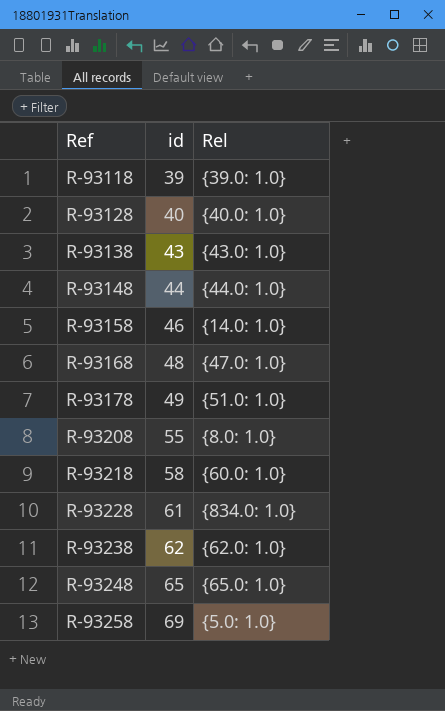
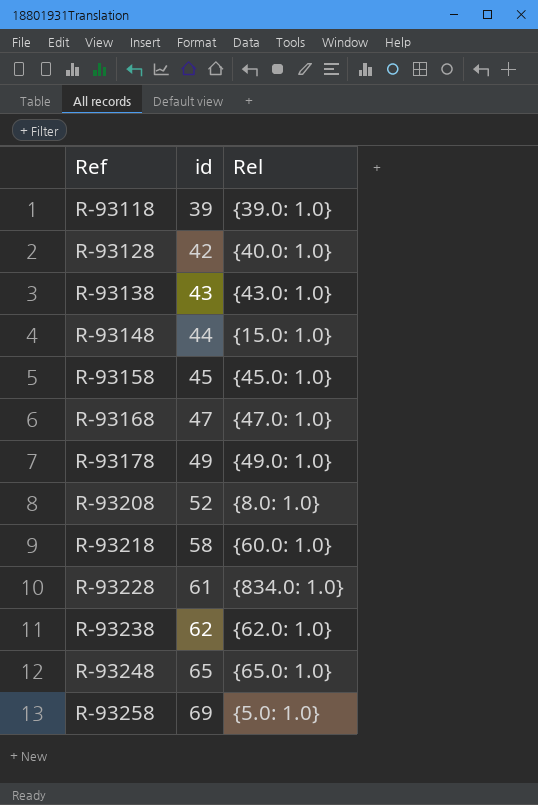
R-93128 | id: 40 -> 42
R-93148 | Rel: {44.0: 1.0} -> {15.0: 1.0}
R-93158 | id: 46 -> 45
R-93158 | Rel: {14.0: 1.0} -> {45.0: 1.0}
R-93168 | id: 48 -> 47
R-93178 | Rel: {51.0: 1.0} -> {49.0: 1.0}
R-93208 | id: 55 -> 52

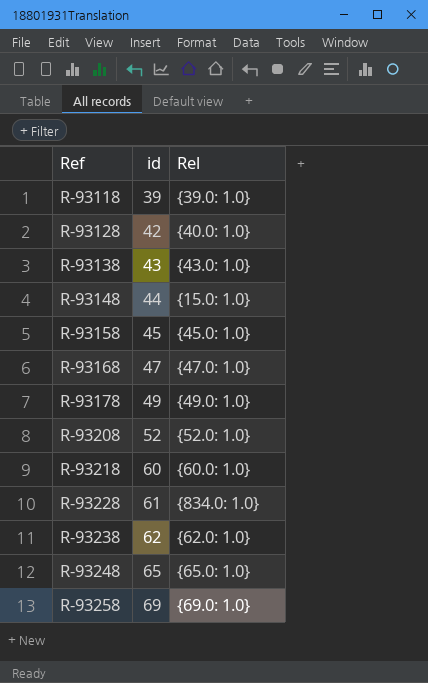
R-93208 | Rel: {8.0: 1.0} -> {52.0: 1.0}
R-93218 | id: 58 -> 60
R-93258 | Rel: {5.0: 1.0} -> {69.0: 1.0}

